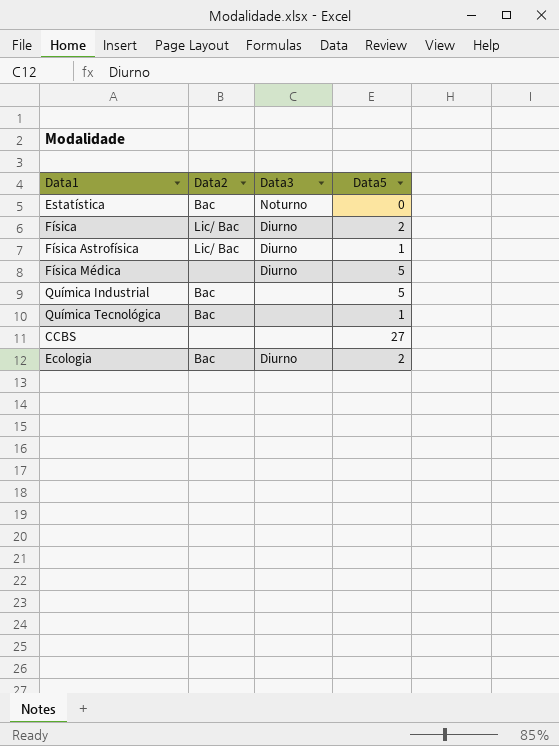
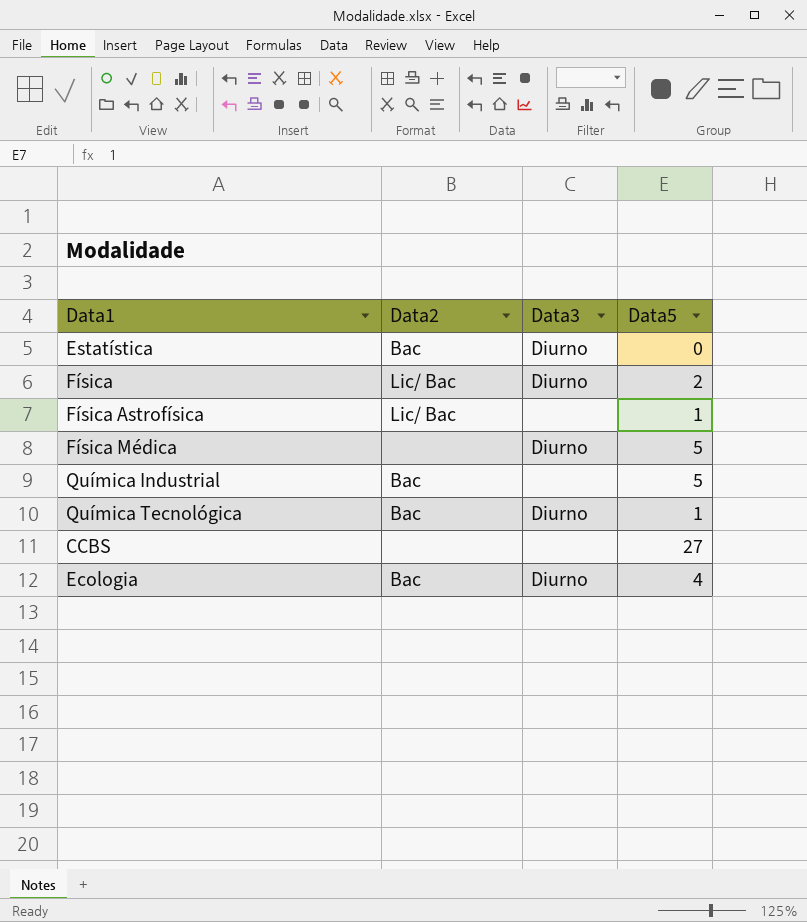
Estatística | Data3: Noturno -> Diurno
Física Astrofísica | Data3: Diurno -> none
Química Tecnológica | Data3: none -> Diurno
Ecologia | Data5: 2 -> 4

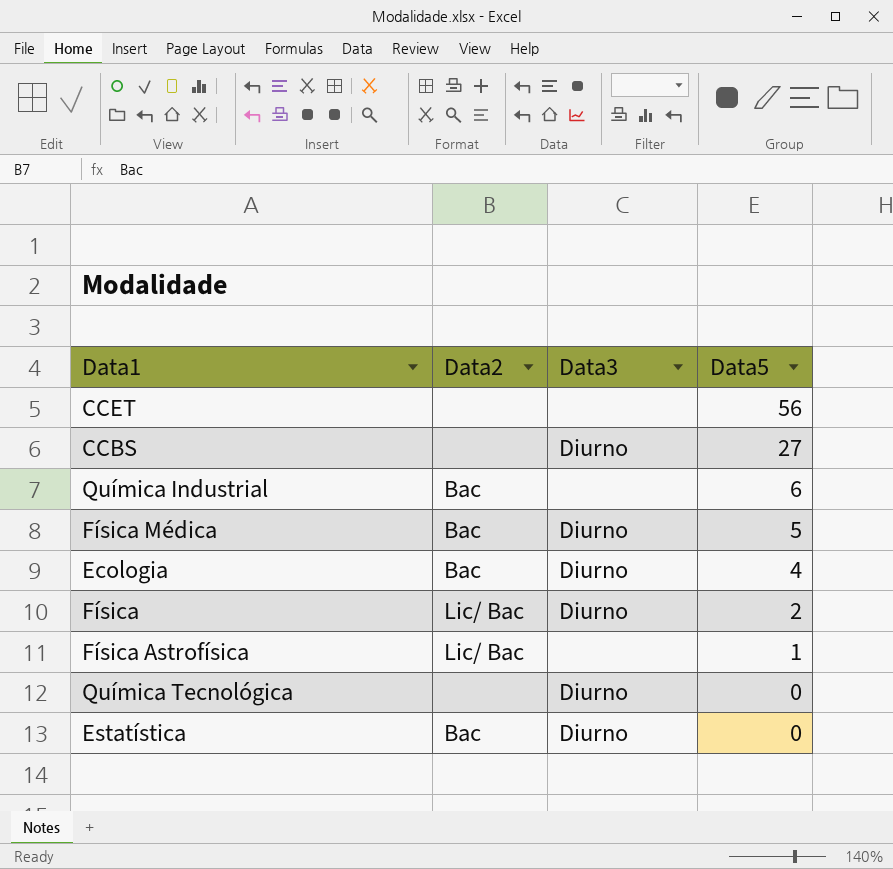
row order: none -> Data5 descending
row CCET: none -> none | none | 56
CCBS | Data3: none -> Diurno
Química Industrial | Data5: 5 -> 6
Física Médica | Data2: none -> Bac
Química Tecnológica | Data2: Bac -> none
Química Tecnológica | Data5: 1 -> 0

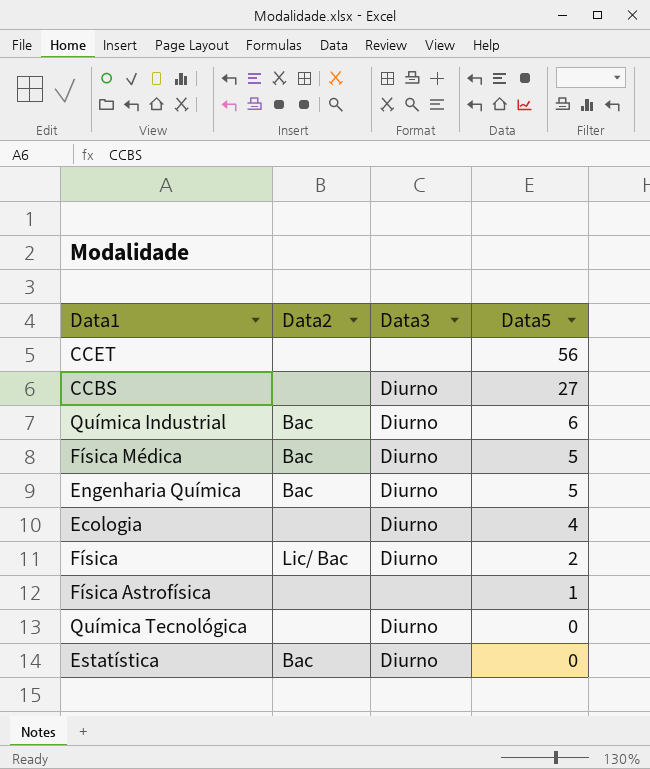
Química Industrial | Data3: none -> Diurno
row Engenharia Química: none -> Bac | Diurno | 5
Ecologia | Data2: Bac -> none
Física Astrofísica | Data2: Lic/ Bac -> none

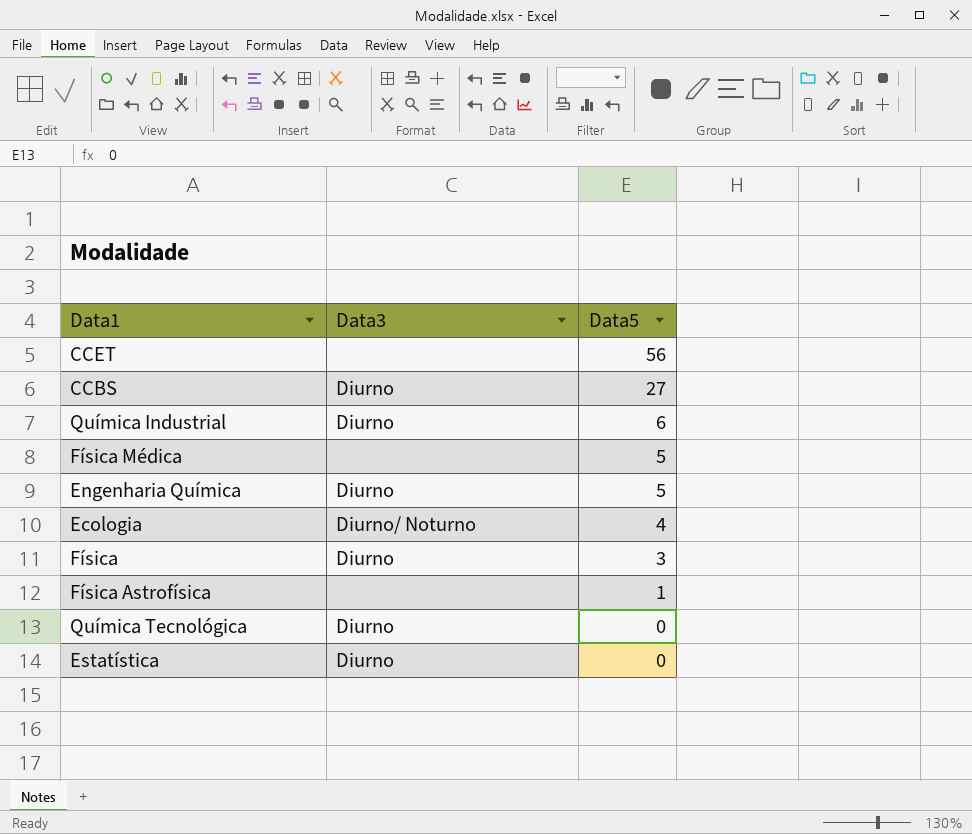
column Data2 | position: 2 -> none
Física Médica | Data3: Diurno -> none
Ecologia | Data3: Diurno -> Diurno/ Noturno
Física | Data5: 2 -> 3

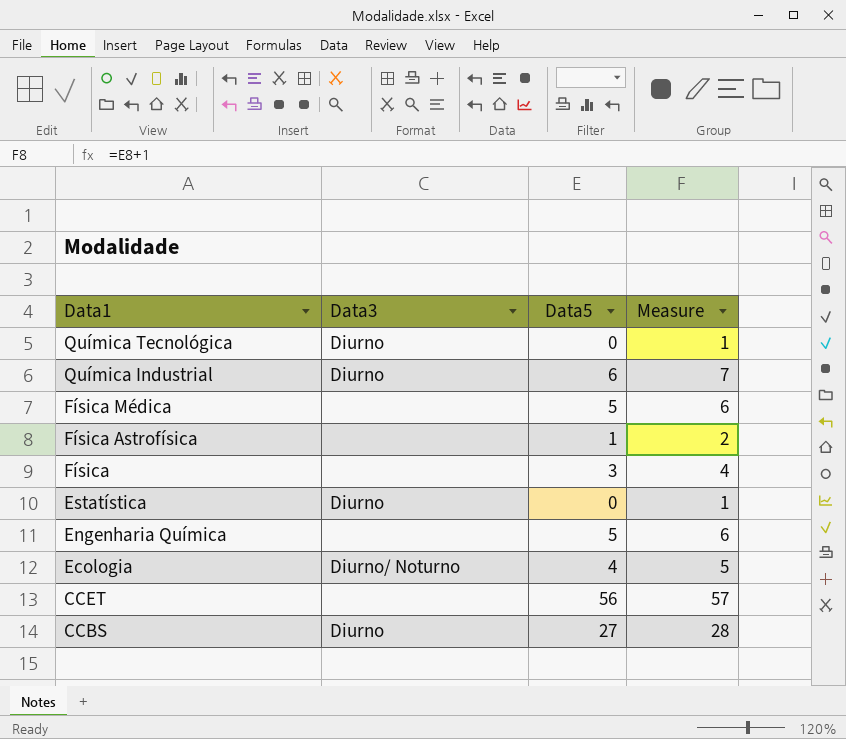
row order: Data5 descending -> Data1 descending
column Measure | formula: none -> [Data5] + 1
Física | Data3: Diurno -> none
Engenharia Química | Data3: Diurno -> none

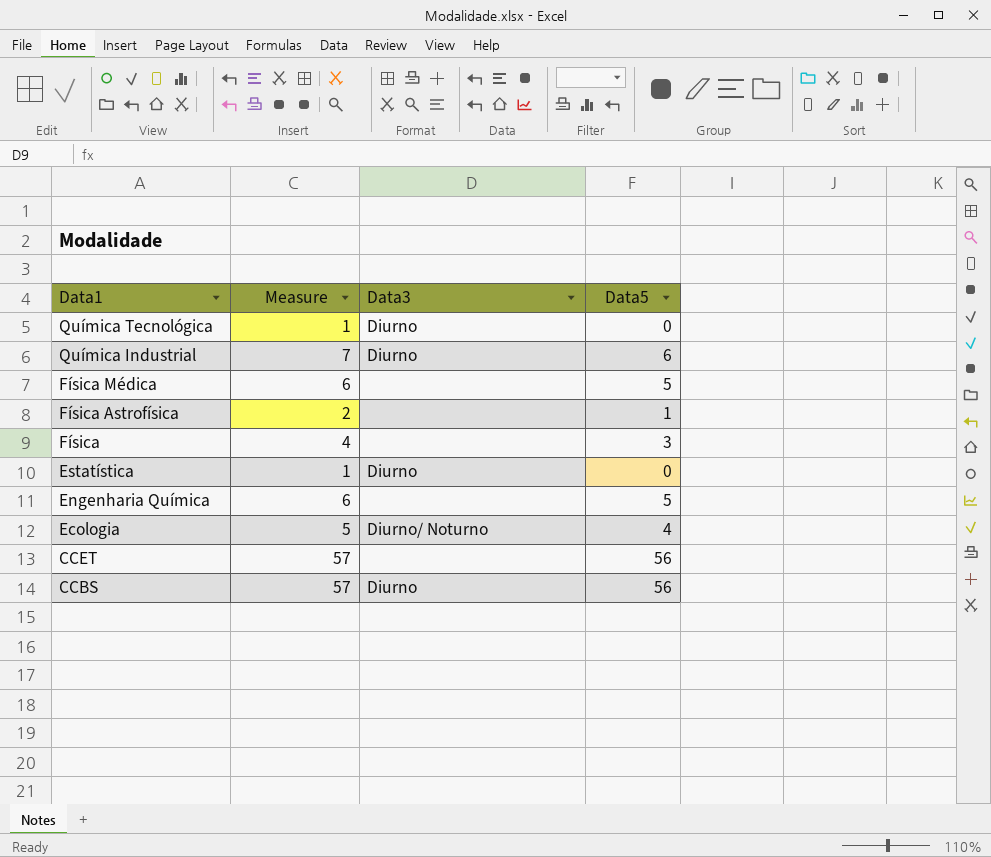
column Measure | position: 4 -> 2
CCBS | Measure: 28 -> 57
CCBS | Data5: 27 -> 56

